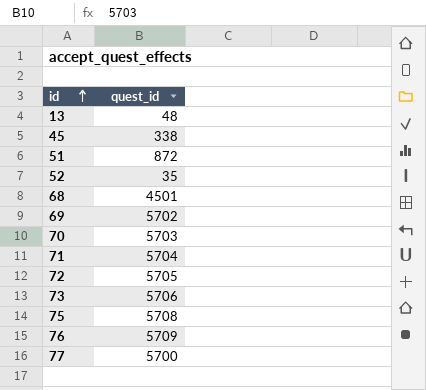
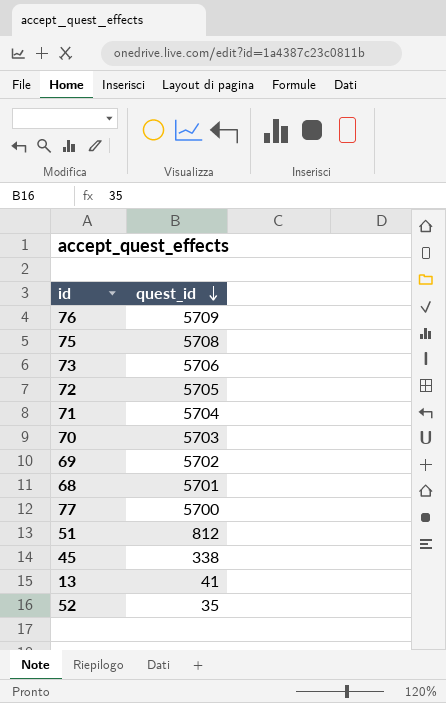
row order: id ascending -> quest_id descending
68 | quest_id: 4501 -> 5701
51 | quest_id: 872 -> 812
13 | quest_id: 48 -> 41

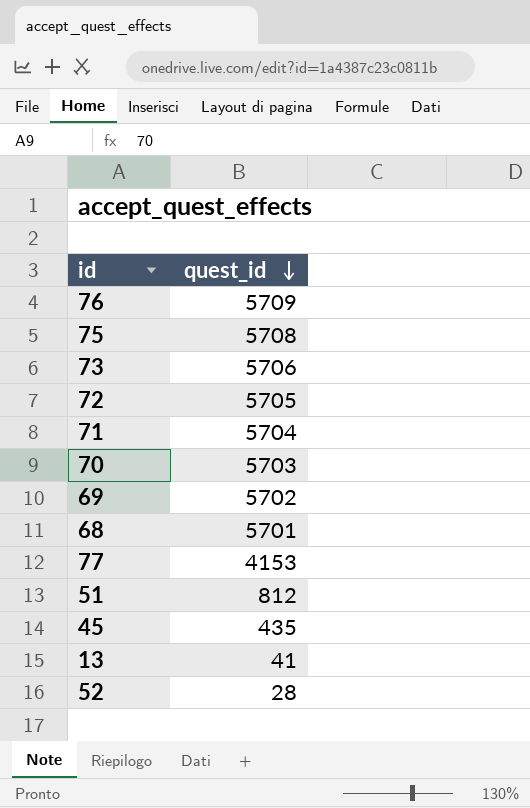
77 | quest_id: 5700 -> 4153
45 | quest_id: 338 -> 435
52 | quest_id: 35 -> 28

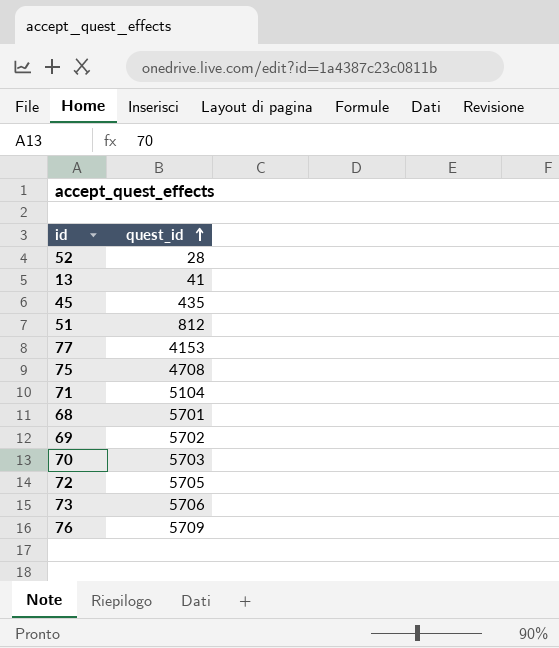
row order: quest_id descending -> quest_id ascending
75 | quest_id: 5708 -> 4708
71 | quest_id: 5704 -> 5104

